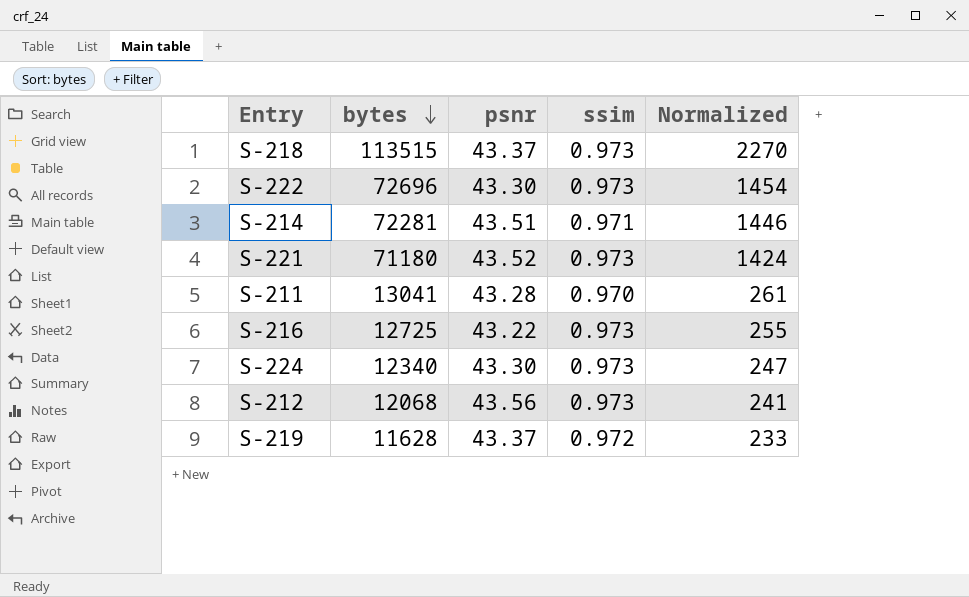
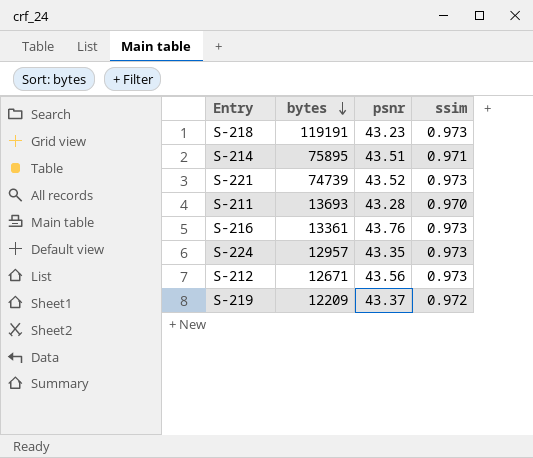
column Normalized | formula: [bytes] * 0.02 -> none
row S-222: 72696 | 43.30 | 0.973 | 1454 -> none
S-218 | bytes: 113515 -> 119191
S-218 | psnr: 43.37 -> 43.23
S-214 | bytes: 72281 -> 75895
S-221 | bytes: 71180 -> 74739
S-211 | bytes: 13041 -> 13693
S-216 | bytes: 12725 -> 13361
S-216 | psnr: 43.22 -> 43.76
S-224 | bytes: 12340 -> 12957
S-224 | psnr: 43.30 -> 43.35
S-212 | bytes: 12068 -> 12671
S-219 | bytes: 11628 -> 12209

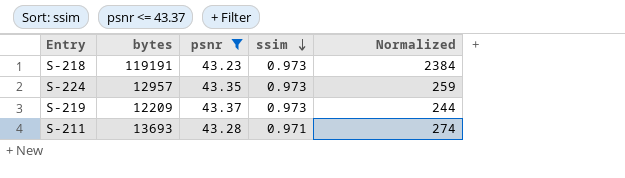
filter: none -> psnr <= 43.37
row order: bytes descending -> ssim descending
column Normalized | formula: none -> [bytes] * 0.02
S-219 | ssim: 0.972 -> 0.973
S-211 | ssim: 0.970 -> 0.971

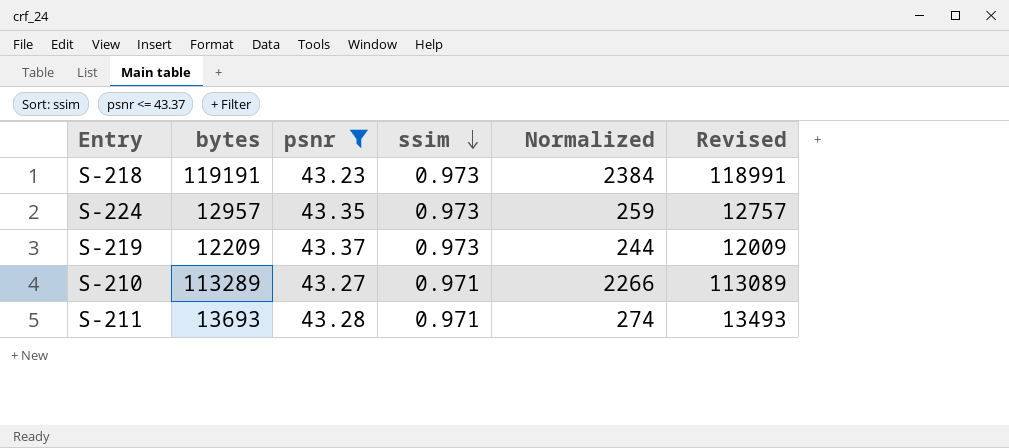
column Revised | formula: none -> [bytes] - 200
row S-210: none -> 113289 | 43.27 | 0.971 | 2266 | 113089

